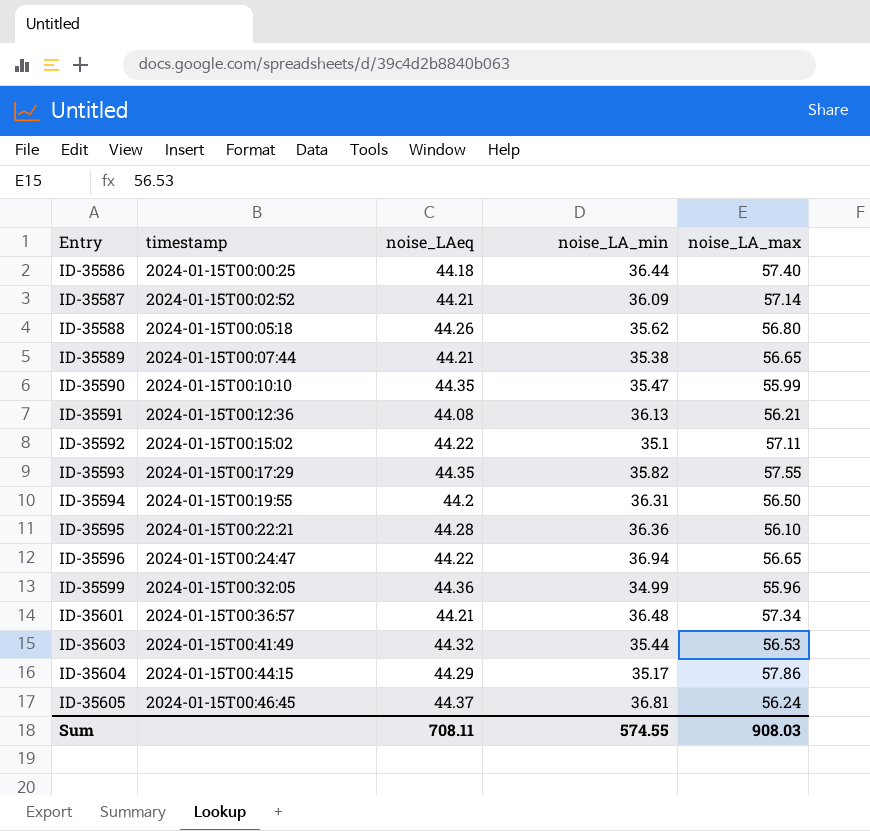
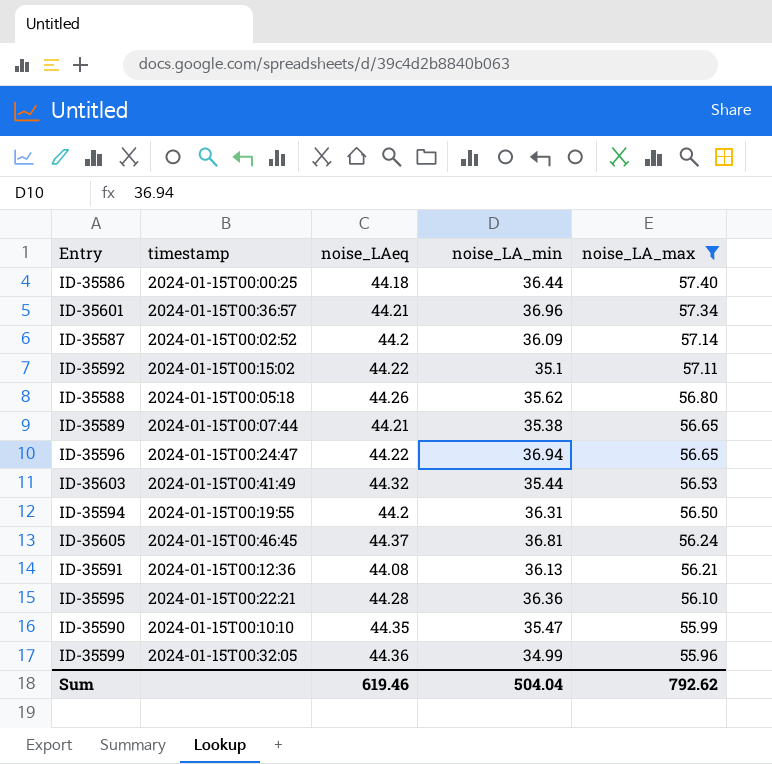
filter: none -> noise_LA_max <= 57.40
row order: Entry ascending -> noise_LA_max descending
ID-35601 | noise_LA_min: 36.48 -> 36.96
ID-35587 | noise_LAeq: 44.21 -> 44.2
Sum | noise_LAeq: 708.11 -> 619.46
Sum | noise_LA_min: 574.55 -> 504.04
Sum | noise_LA_max: 908.03 -> 792.62

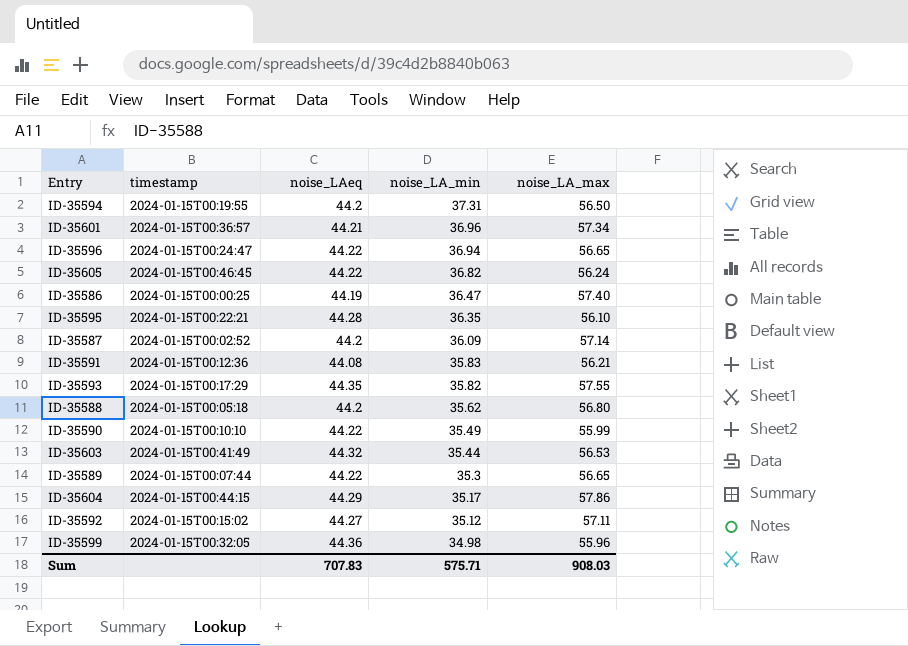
filter: noise_LA_max <= 57.40 -> none
row order: noise_LA_max descending -> noise_LA_min descending
ID-35594 | noise_LA_min: 36.31 -> 37.31
ID-35605 | noise_LAeq: 44.37 -> 44.22
ID-35605 | noise_LA_min: 36.81 -> 36.82
ID-35586 | noise_LAeq: 44.18 -> 44.19
ID-35586 | noise_LA_min: 36.44 -> 36.47
ID-35595 | noise_LA_min: 36.36 -> 36.35
ID-35591 | noise_LA_min: 36.13 -> 35.83
ID-35588 | noise_LAeq: 44.26 -> 44.2
ID-35590 | noise_LAeq: 44.35 -> 44.22
ID-35590 | noise_LA_min: 35.47 -> 35.49
ID-35589 | noise_LAeq: 44.21 -> 44.22
ID-35589 | noise_LA_min: 35.38 -> 35.3
ID-35592 | noise_LAeq: 44.22 -> 44.27
ID-35592 | noise_LA_min: 35.1 -> 35.12
ID-35599 | noise_LA_min: 34.99 -> 34.98
Sum | noise_LAeq: 619.46 -> 707.83
Sum | noise_LA_min: 504.04 -> 575.71
Sum | noise_LA_max: 792.62 -> 908.03

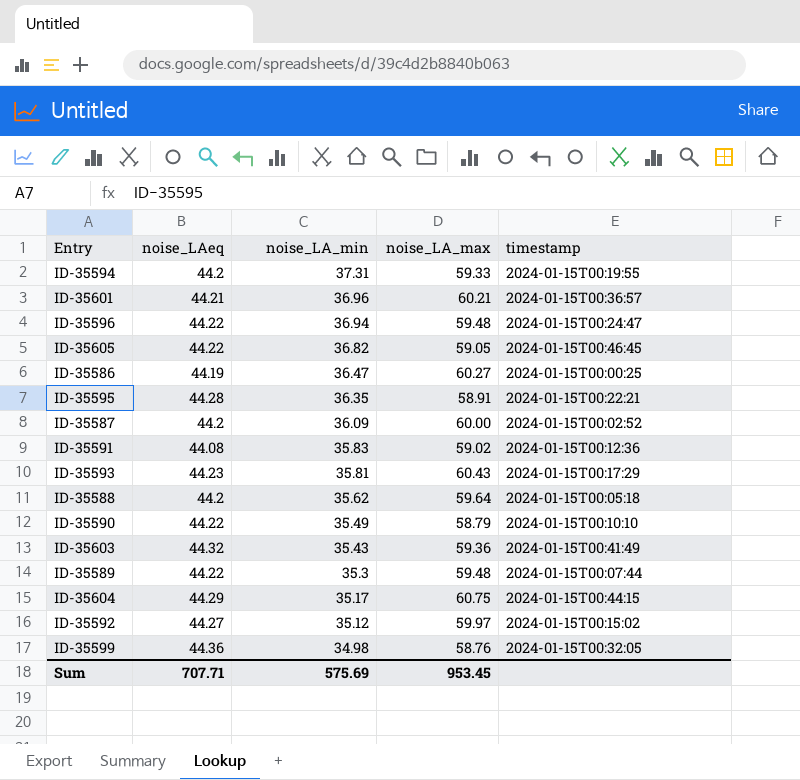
column timestamp | position: 2 -> 5
ID-35594 | noise_LA_max: 56.50 -> 59.33
ID-35601 | noise_LA_max: 57.34 -> 60.21
ID-35596 | noise_LA_max: 56.65 -> 59.48
ID-35605 | noise_LA_max: 56.24 -> 59.05
ID-35586 | noise_LA_max: 57.40 -> 60.27
ID-35595 | noise_LA_max: 56.10 -> 58.91
ID-35587 | noise_LA_max: 57.14 -> 60.00
ID-35591 | noise_LA_max: 56.21 -> 59.02
ID-35593 | noise_LAeq: 44.35 -> 44.23
ID-35593 | noise_LA_min: 35.82 -> 35.81
ID-35593 | noise_LA_max: 57.55 -> 60.43
ID-35588 | noise_LA_max: 56.80 -> 59.64
ID-35590 | noise_LA_max: 55.99 -> 58.79
ID-35603 | noise_LA_min: 35.44 -> 35.43
ID-35603 | noise_LA_max: 56.53 -> 59.36
ID-35589 | noise_LA_max: 56.65 -> 59.48
ID-35604 | noise_LA_max: 57.86 -> 60.75
ID-35592 | noise_LA_max: 57.11 -> 59.97
ID-35599 | noise_LA_max: 55.96 -> 58.76
Sum | noise_LAeq: 707.83 -> 707.71
Sum | noise_LA_min: 575.71 -> 575.69
Sum | noise_LA_max: 908.03 -> 953.45

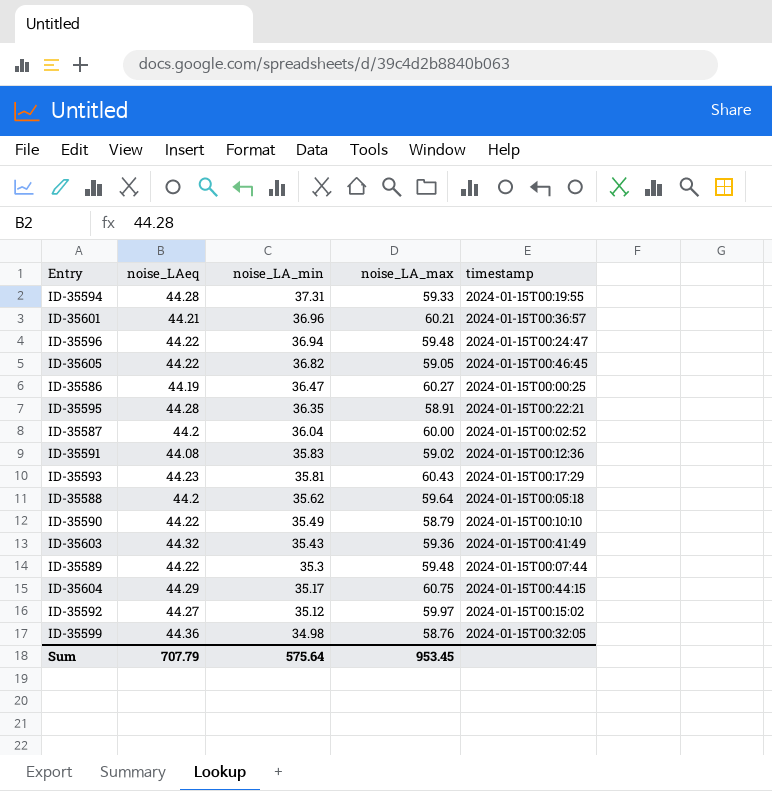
ID-35594 | noise_LAeq: 44.2 -> 44.28
ID-35587 | noise_LA_min: 36.09 -> 36.04
Sum | noise_LAeq: 707.71 -> 707.79
Sum | noise_LA_min: 575.69 -> 575.64

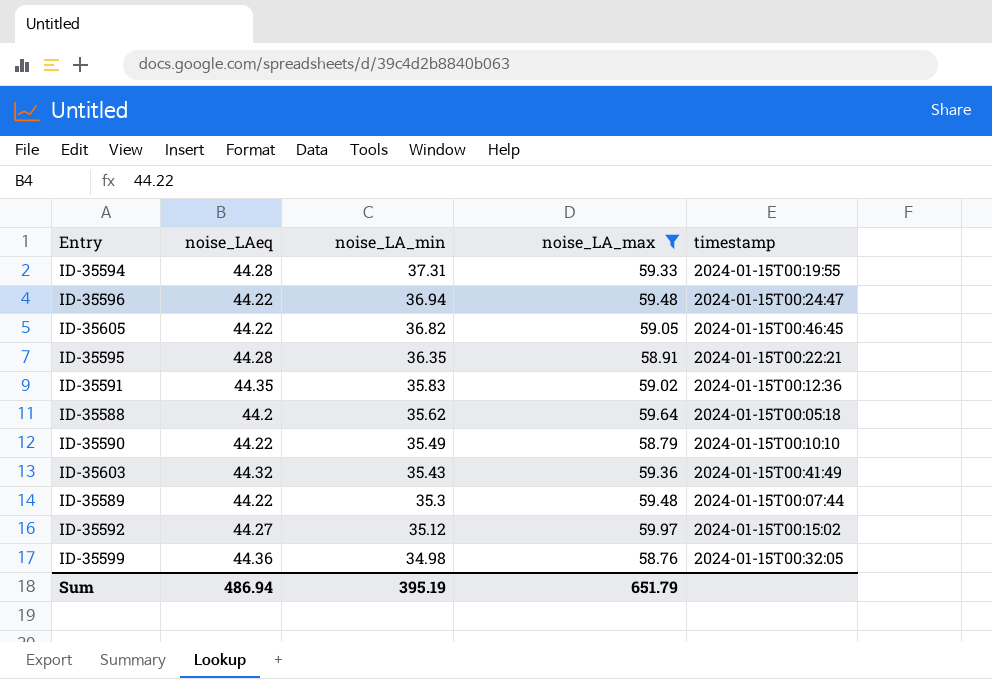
filter: none -> noise_LA_max <= 59.97
ID-35591 | noise_LAeq: 44.08 -> 44.35
Sum | noise_LAeq: 707.79 -> 486.94
Sum | noise_LA_min: 575.64 -> 395.19
Sum | noise_LA_max: 953.45 -> 651.79

